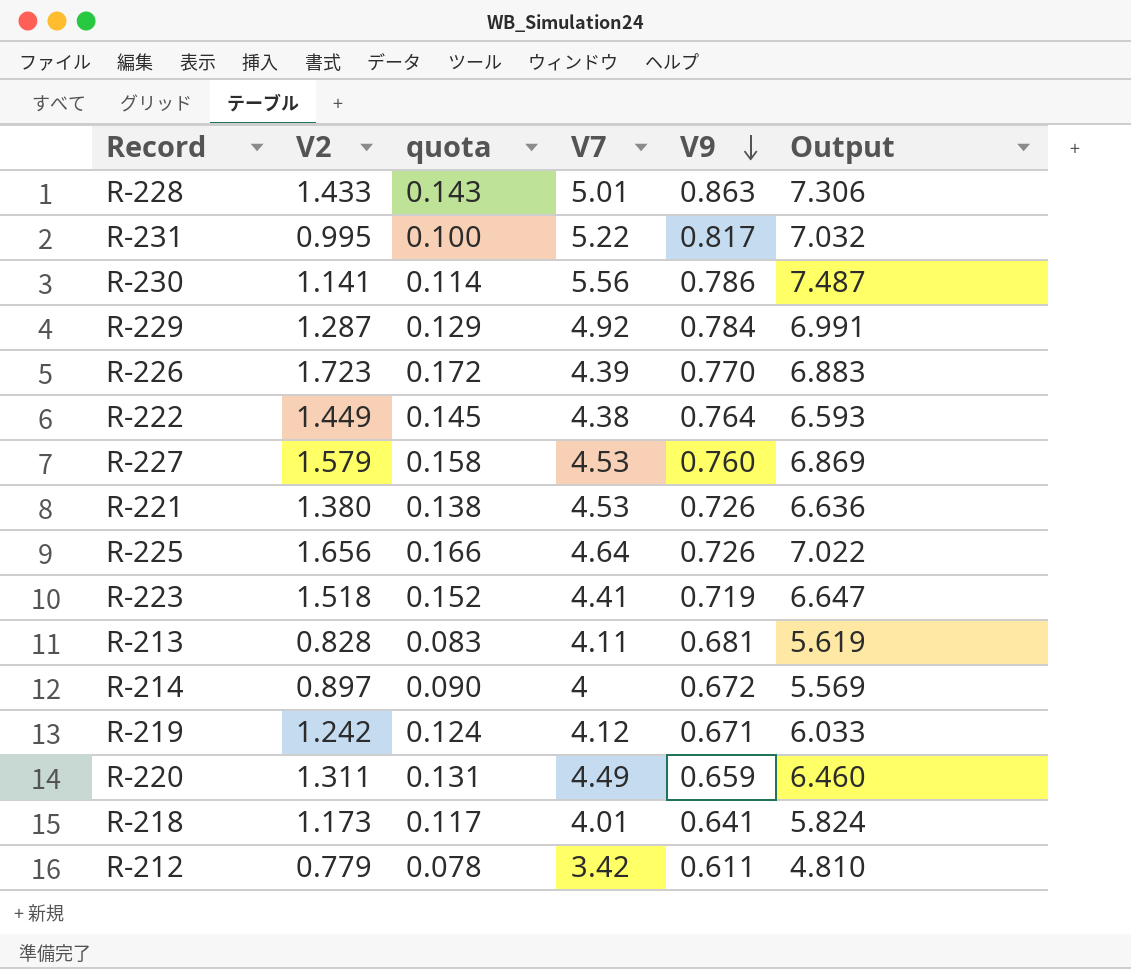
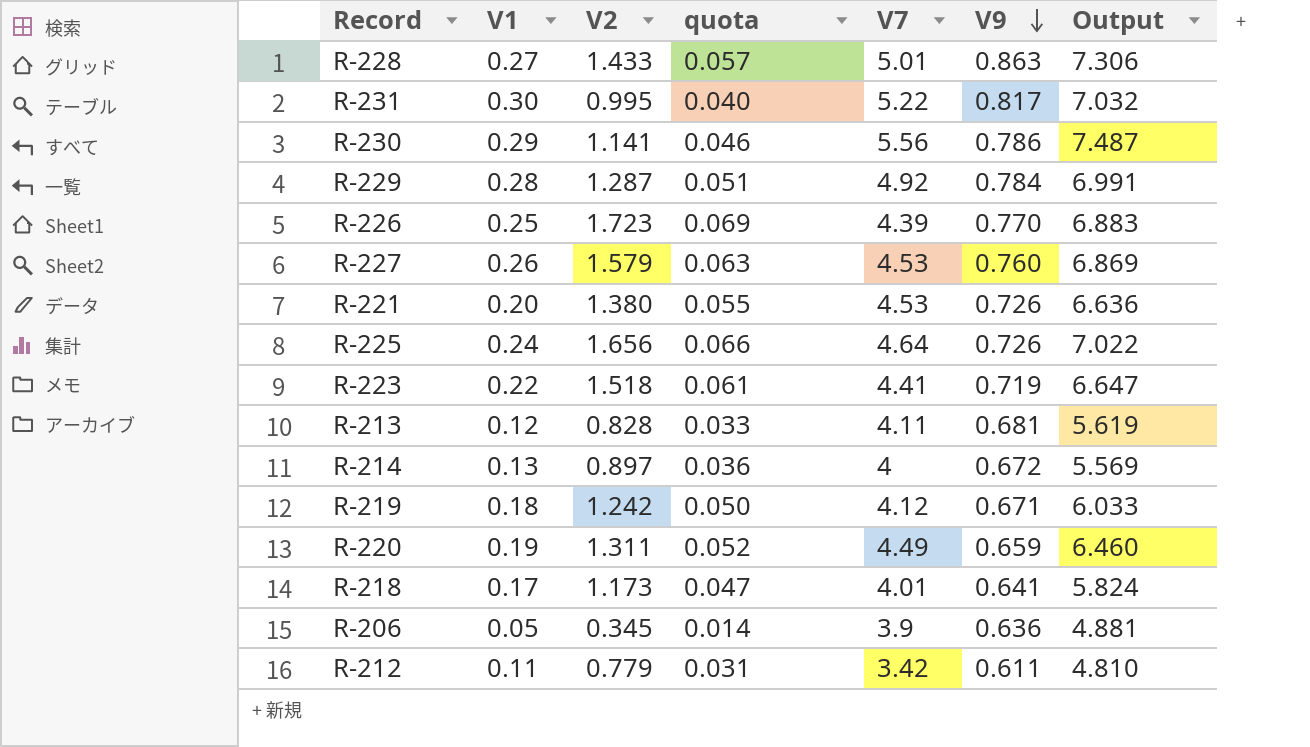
column V1 | position: none -> 2
column quota | formula: [V2] * 0.1 -> [V2] * 0.04
row R-222: 1.449 | 0.145 | 4.38 | 0.764 | 6.593 -> none
row R-206: none -> 0.05 | 0.345 | 0.014 | 3.9 | 0.636 | 4.881

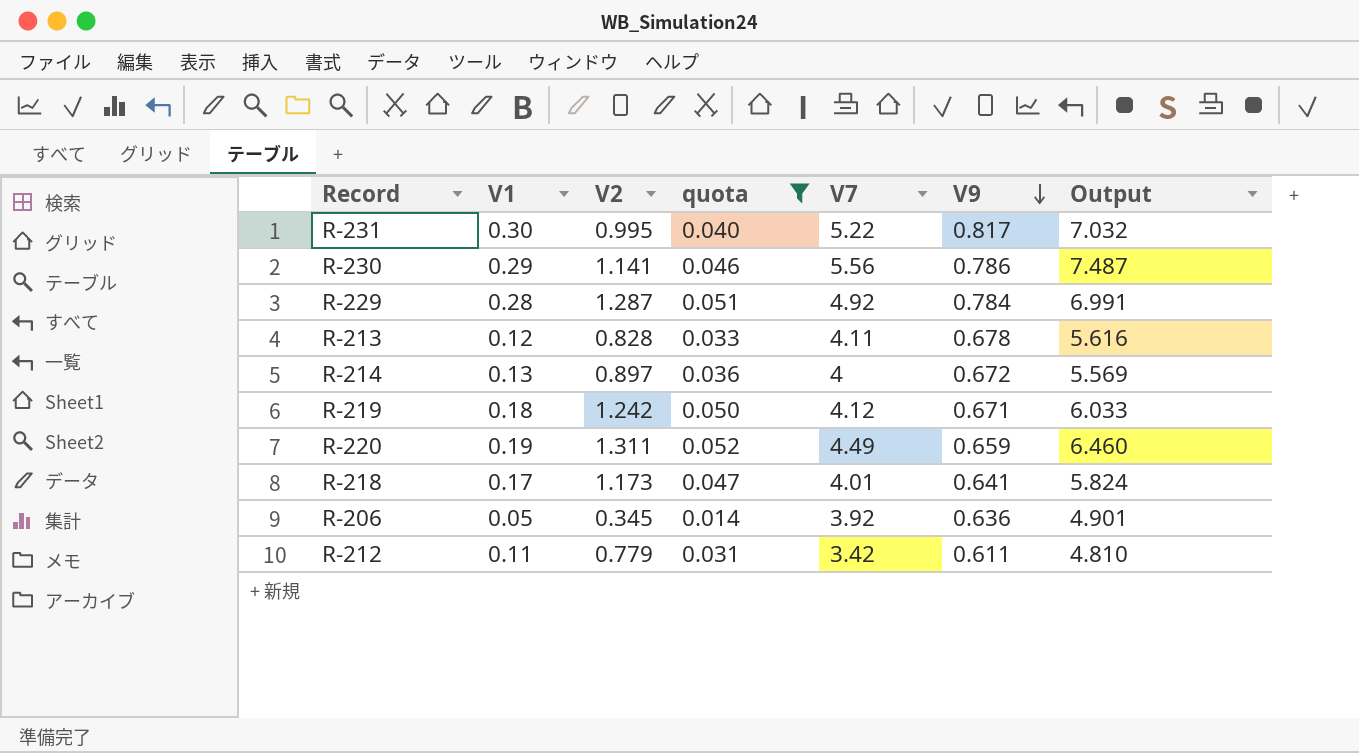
filter: none -> quota <= 0.052
R-213 | V9: 0.681 -> 0.678
R-213 | Output: 5.619 -> 5.616
R-206 | V7: 3.9 -> 3.92
R-206 | Output: 4.881 -> 4.901

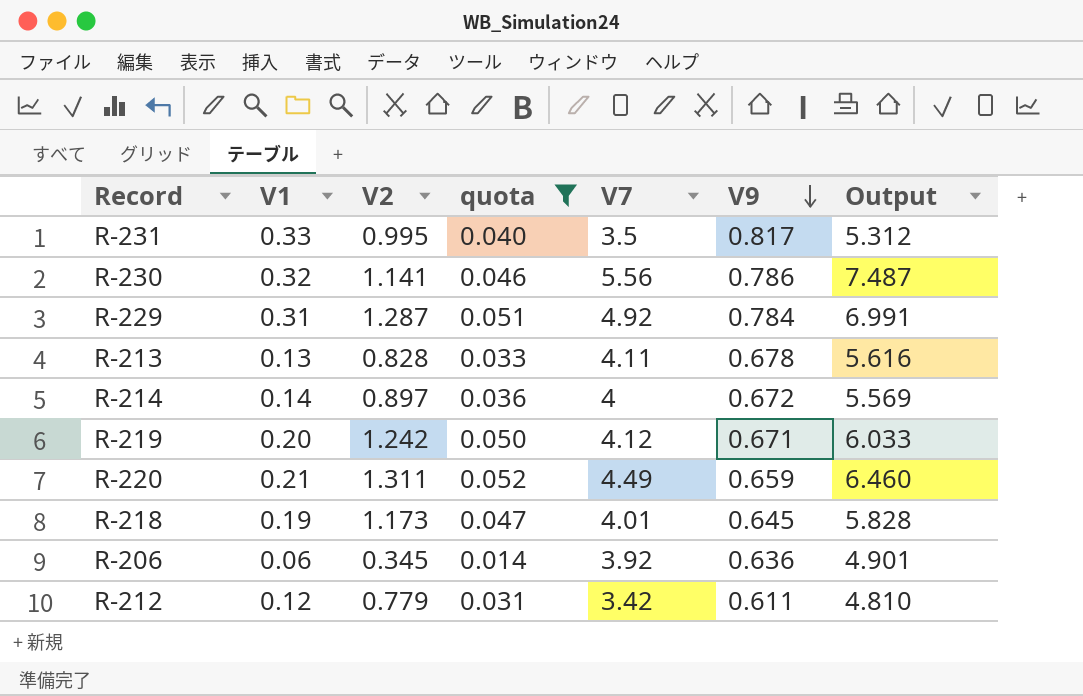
R-231 | V1: 0.30 -> 0.33
R-231 | V7: 5.22 -> 3.5
R-231 | Output: 7.032 -> 5.312
R-230 | V1: 0.29 -> 0.32
R-229 | V1: 0.28 -> 0.31
R-213 | V1: 0.12 -> 0.13
R-214 | V1: 0.13 -> 0.14
R-219 | V1: 0.18 -> 0.20
R-220 | V1: 0.19 -> 0.21
R-218 | V1: 0.17 -> 0.19
R-218 | V9: 0.641 -> 0.645
R-218 | Output: 5.824 -> 5.828
R-206 | V1: 0.05 -> 0.06
R-212 | V1: 0.11 -> 0.12

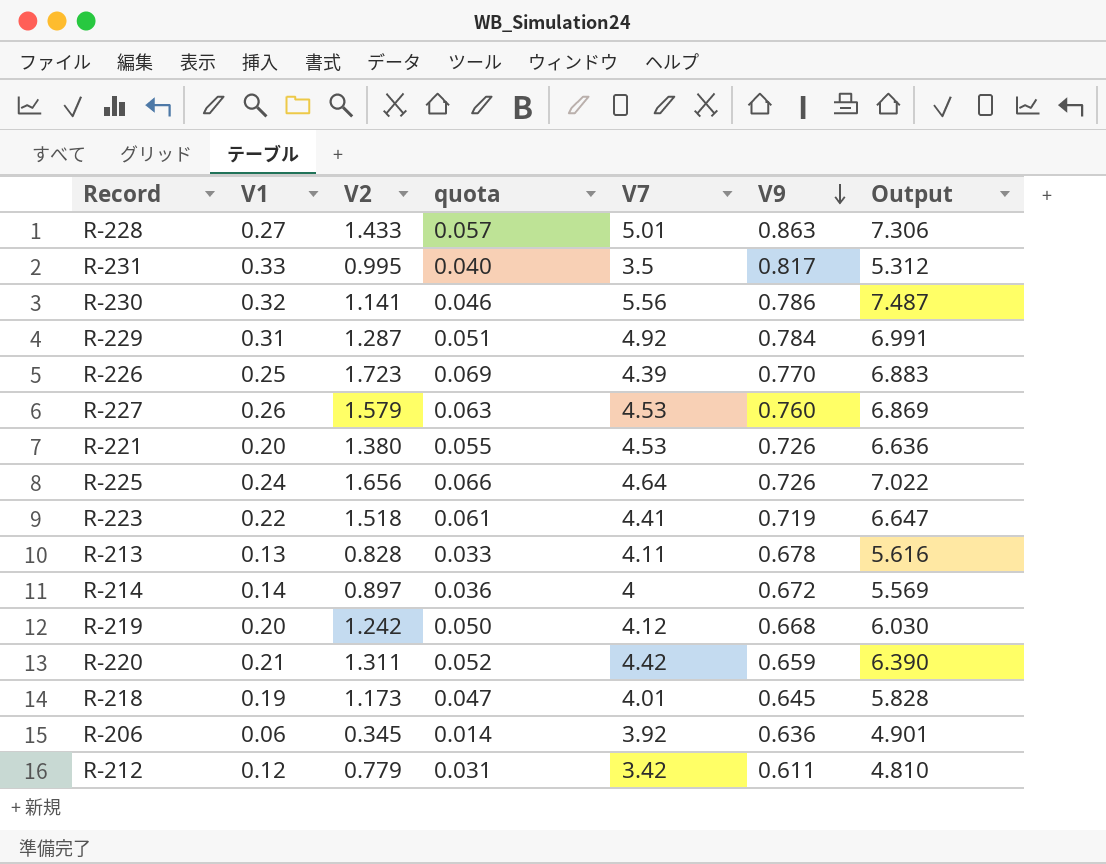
filter: quota <= 0.052 -> none
R-219 | V9: 0.671 -> 0.668
R-219 | Output: 6.033 -> 6.030
R-220 | V7: 4.49 -> 4.42
R-220 | Output: 6.460 -> 6.390

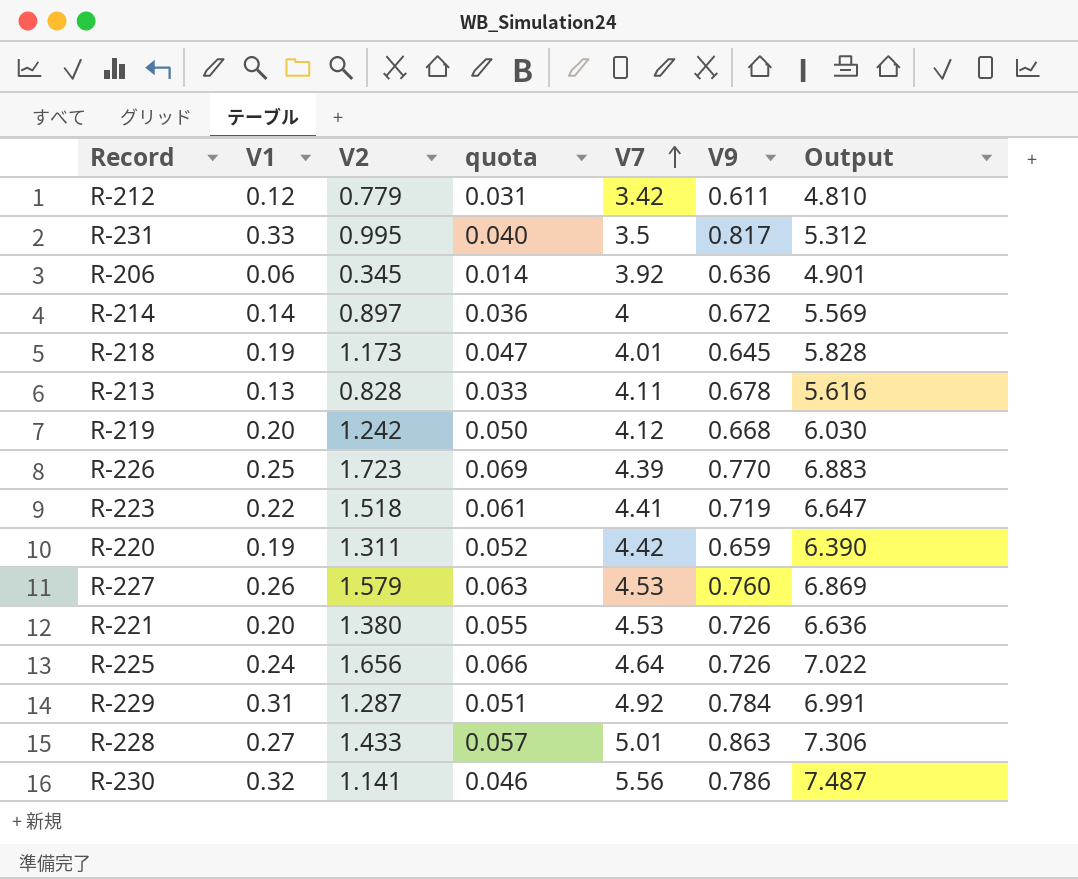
row order: V9 descending -> V7 ascending
R-220 | V1: 0.21 -> 0.19

